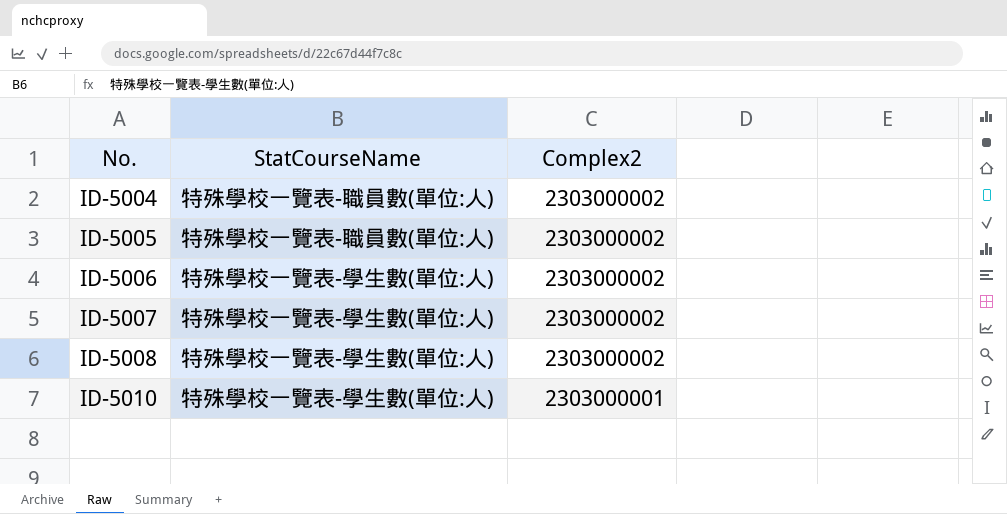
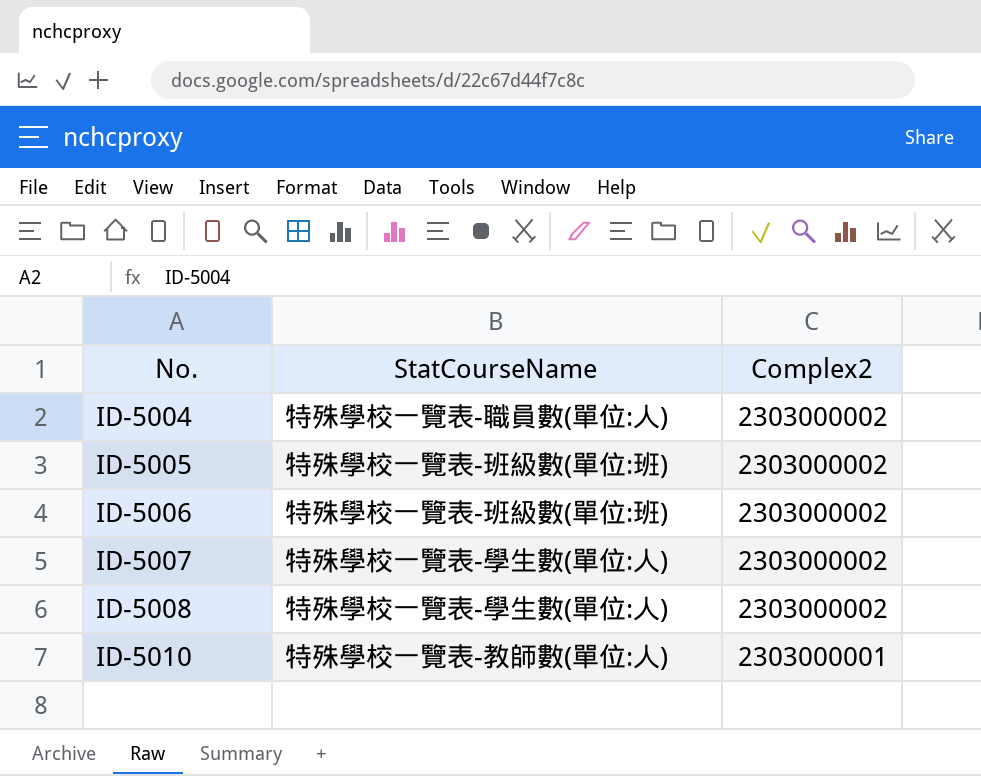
ID-5005 | StatCourseName: 特殊學校一覽表-職員數(單位:人) -> 特殊學校一覽表-班級數(單位:班)
ID-5006 | StatCourseName: 特殊學校一覽表-學生數(單位:人) -> 特殊學校一覽表-班級數(單位:班)
ID-5010 | StatCourseName: 特殊學校一覽表-學生數(單位:人) -> 特殊學校一覽表-教師數(單位:人)

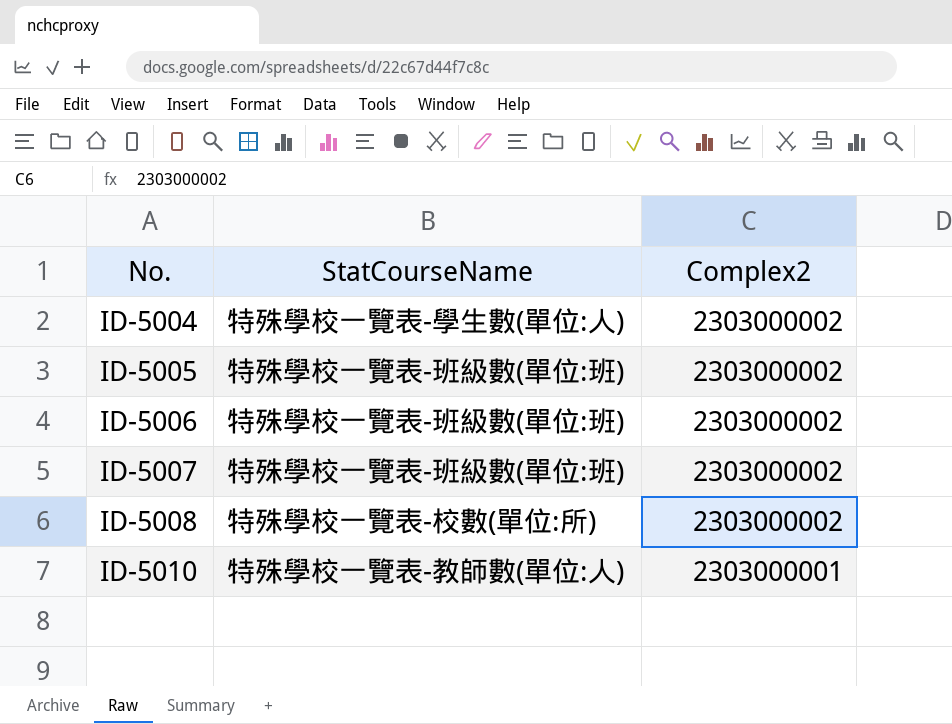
ID-5004 | StatCourseName: 特殊學校一覽表-職員數(單位:人) -> 特殊學校一覽表-學生數(單位:人)
ID-5007 | StatCourseName: 特殊學校一覽表-學生數(單位:人) -> 特殊學校一覽表-班級數(單位:班)
ID-5008 | StatCourseName: 特殊學校一覽表-學生數(單位:人) -> 特殊學校一覽表-校數(單位:所)

